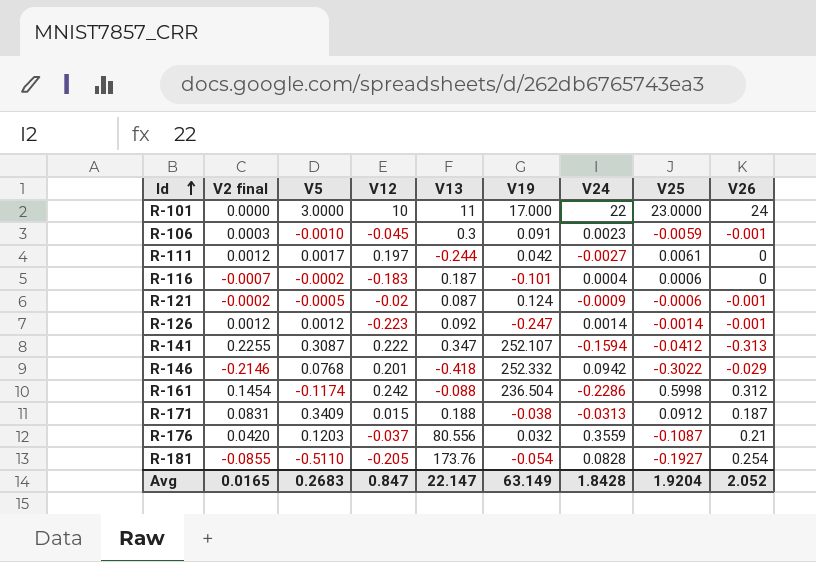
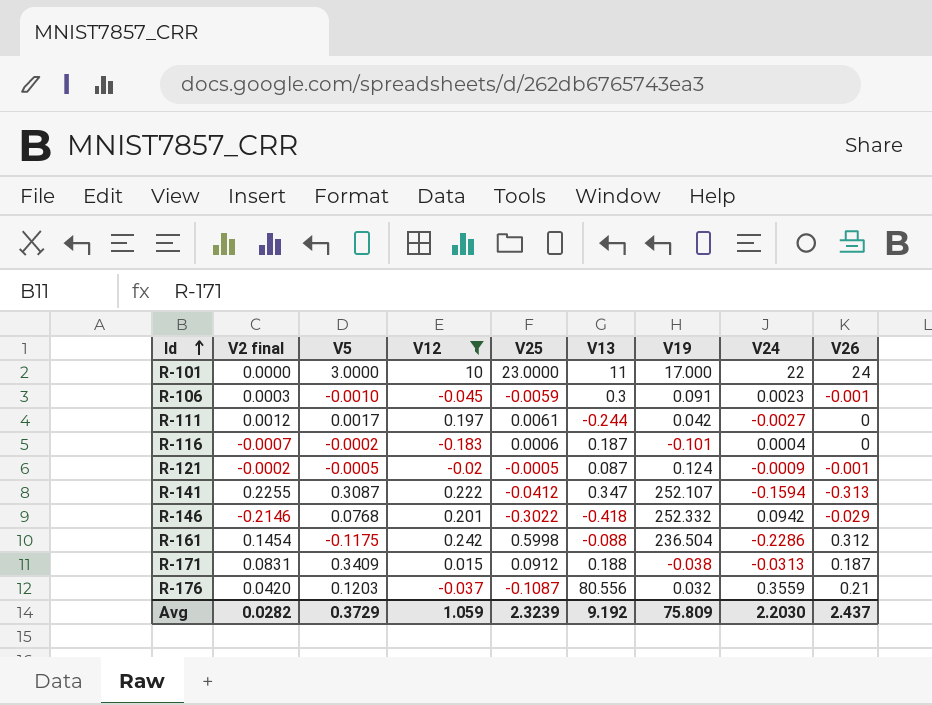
filter: none -> V12 >= -0.183
column V25 | position: 8 -> 5
R-121 | V25: -0.0006 -> -0.0005
R-161 | V5: -0.1174 -> -0.1175
Avg | V2 final: 0.0165 -> 0.0282
Avg | V5: 0.2683 -> 0.3729
Avg | V12: 0.847 -> 1.059
Avg | V25: 1.9204 -> 2.3239
Avg | V13: 22.147 -> 9.192
Avg | V19: 63.149 -> 75.809
Avg | V24: 1.8428 -> 2.2030
Avg | V26: 2.052 -> 2.437

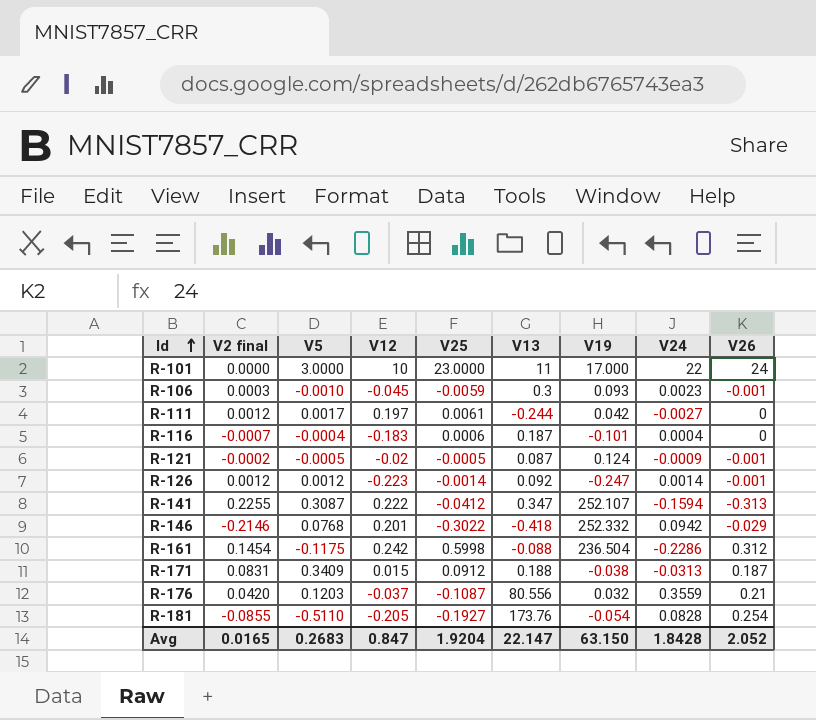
filter: V12 >= -0.183 -> none
R-106 | V19: 0.091 -> 0.093
R-116 | V5: -0.0002 -> -0.0004
Avg | V2 final: 0.0282 -> 0.0165
Avg | V5: 0.3729 -> 0.2683
Avg | V12: 1.059 -> 0.847
Avg | V25: 2.3239 -> 1.9204
Avg | V13: 9.192 -> 22.147
Avg | V19: 75.809 -> 63.150
Avg | V24: 2.2030 -> 1.8428
Avg | V26: 2.437 -> 2.052

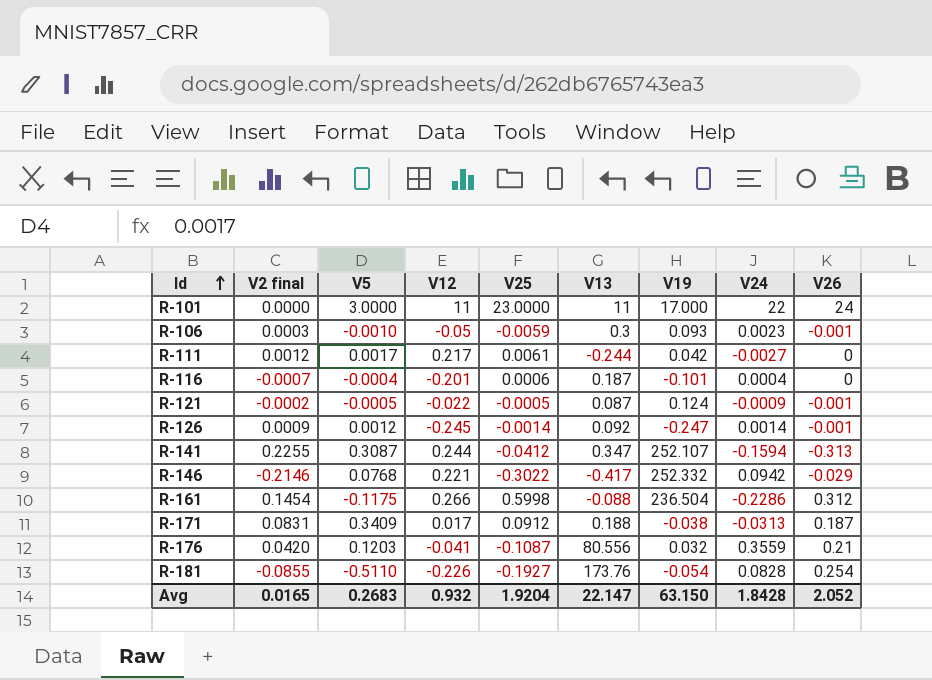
R-101 | V12: 10 -> 11
R-106 | V12: -0.045 -> -0.05
R-111 | V12: 0.197 -> 0.217
R-116 | V12: -0.183 -> -0.201
R-121 | V12: -0.02 -> -0.022
R-126 | V2 final: 0.0012 -> 0.0009
R-126 | V12: -0.223 -> -0.245
R-141 | V12: 0.222 -> 0.244
R-146 | V12: 0.201 -> 0.221
R-146 | V13: -0.418 -> -0.417
R-161 | V12: 0.242 -> 0.266
R-171 | V12: 0.015 -> 0.017
R-176 | V12: -0.037 -> -0.041
R-181 | V12: -0.205 -> -0.226
Avg | V12: 0.847 -> 0.932

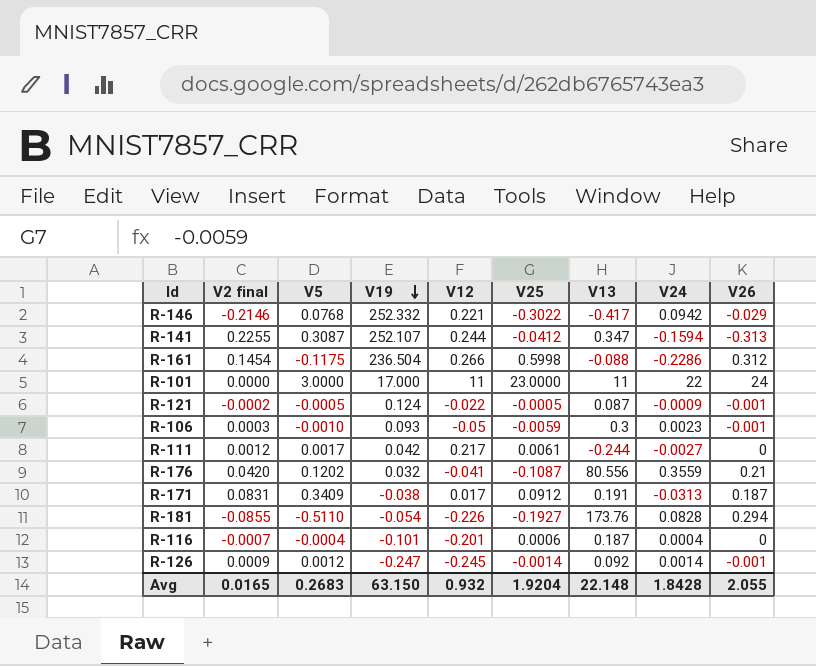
row order: Id ascending -> V19 descending
column V19 | position: 7 -> 4
R-176 | V5: 0.1203 -> 0.1202
R-171 | V13: 0.188 -> 0.191
R-181 | V26: 0.254 -> 0.294
Avg | V13: 22.147 -> 22.148
Avg | V26: 2.052 -> 2.055

